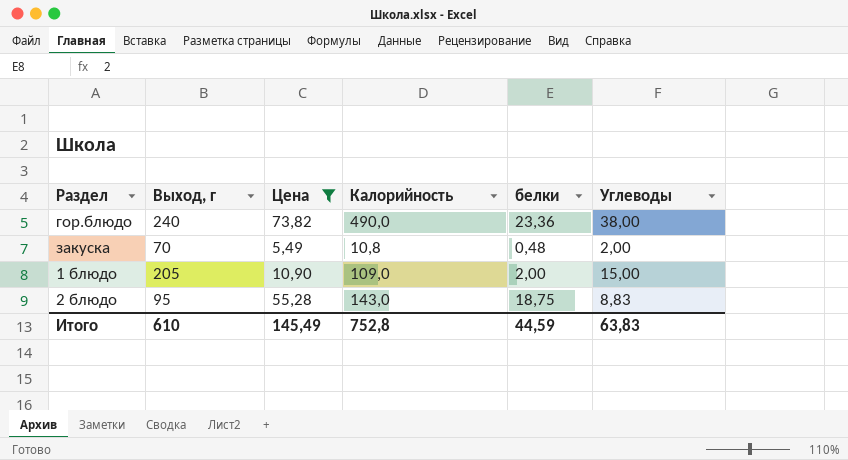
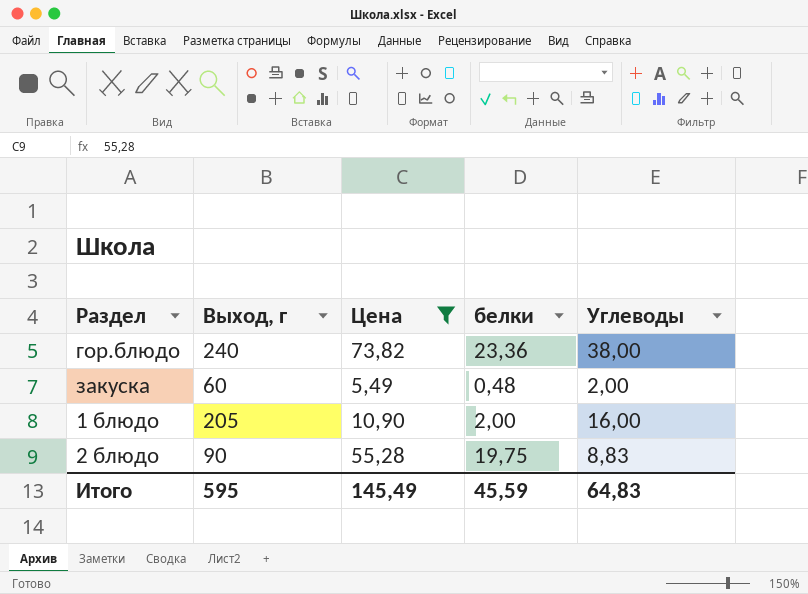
column Калорийность | position: 4 -> none
закуска | Выход, г: 70 -> 60
1 блюдо | Углеводы: 15,00 -> 16,00
2 блюдо | Выход, г: 95 -> 90
2 блюдо | белки: 18,75 -> 19,75
Итого | Выход, г: 610 -> 595
Итого | белки: 44,59 -> 45,59
Итого | Углеводы: 63,83 -> 64,83

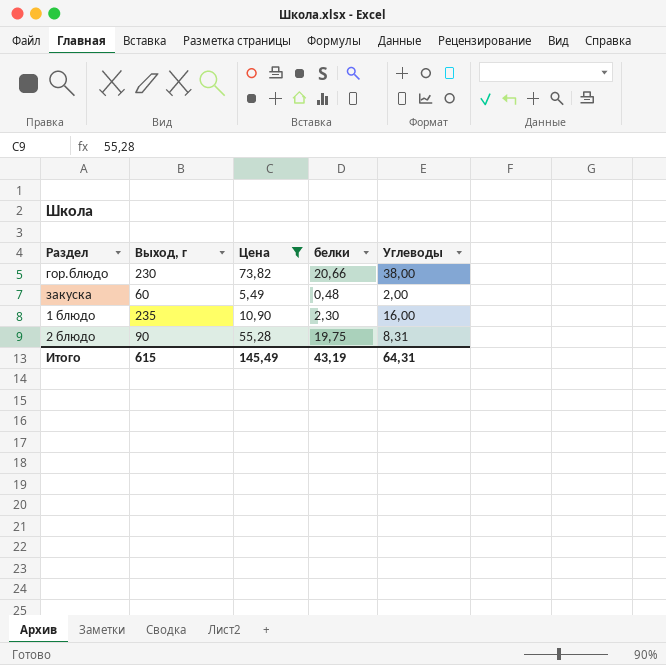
гор.блюдо | Выход, г: 240 -> 230
гор.блюдо | белки: 23,36 -> 20,66
1 блюдо | Выход, г: 205 -> 235
1 блюдо | белки: 2,00 -> 2,30
2 блюдо | Углеводы: 8,83 -> 8,31
Итого | Выход, г: 595 -> 615
Итого | белки: 45,59 -> 43,19
Итого | Углеводы: 64,83 -> 64,31

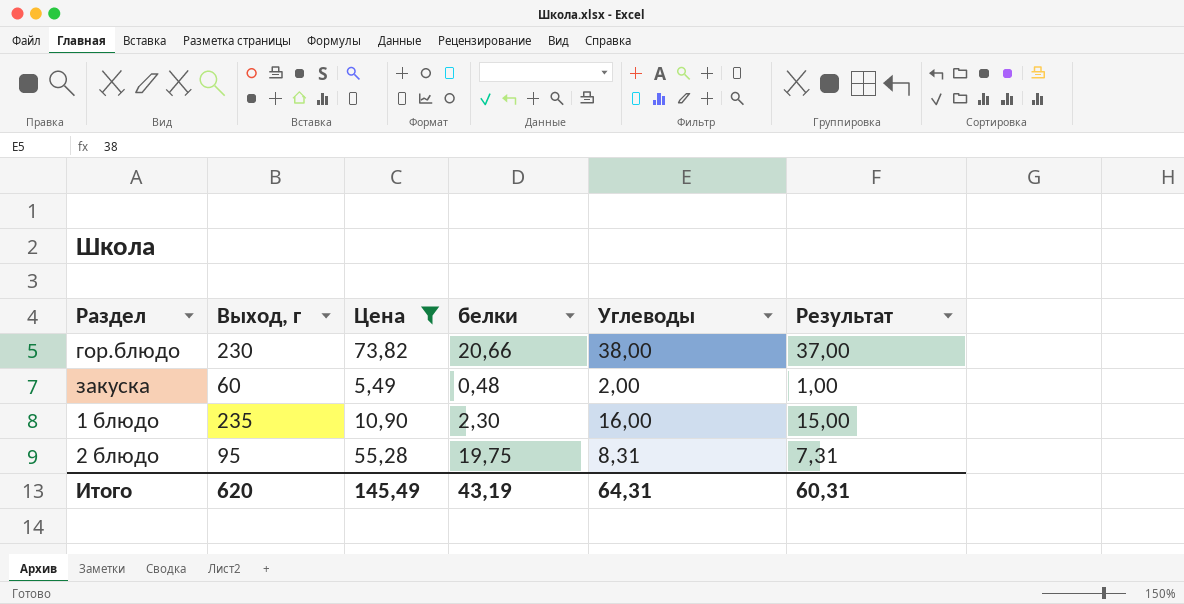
column Результат | formula: none -> [Углеводы] - 1
2 блюдо | Выход, г: 90 -> 95
Итого | Выход, г: 615 -> 620

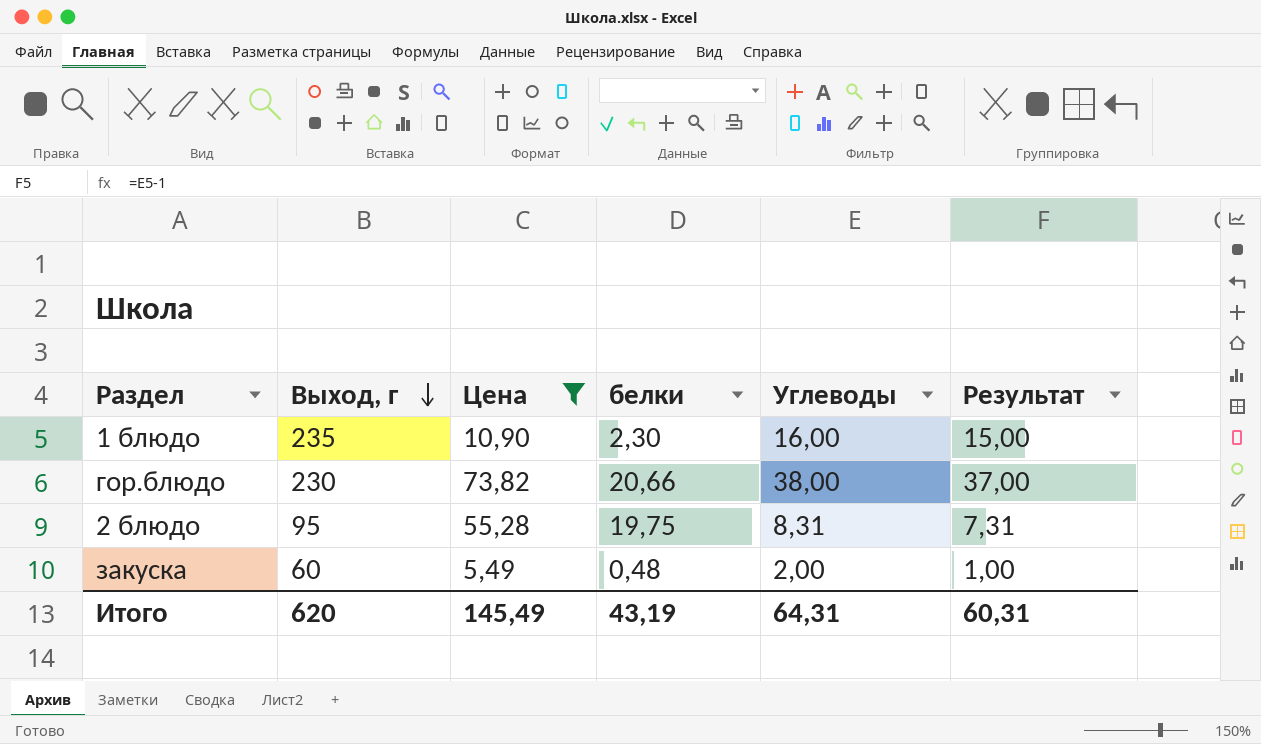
row order: none -> Выход, г descending

